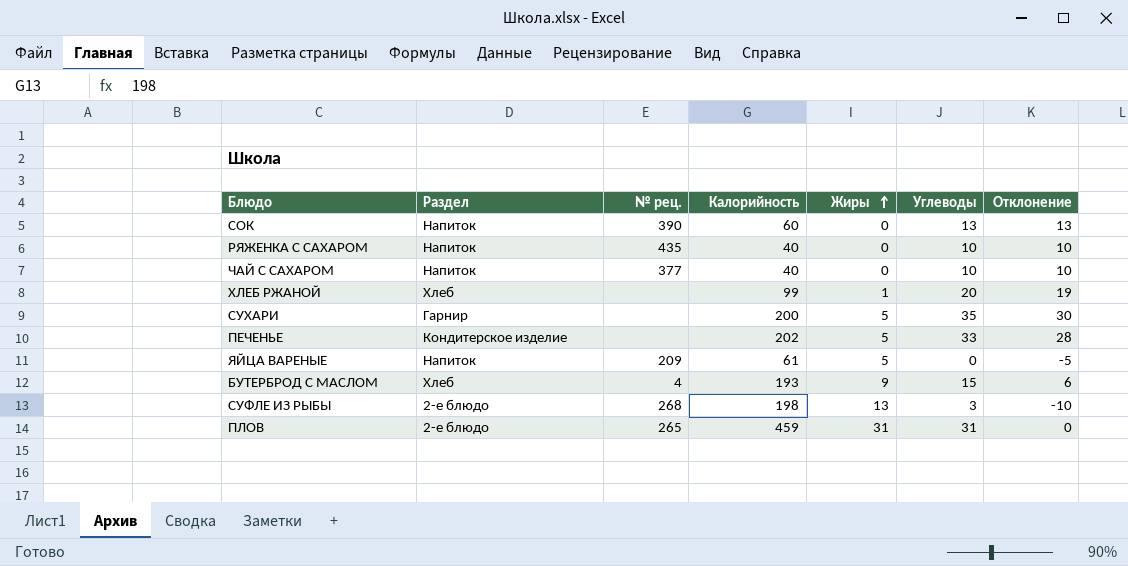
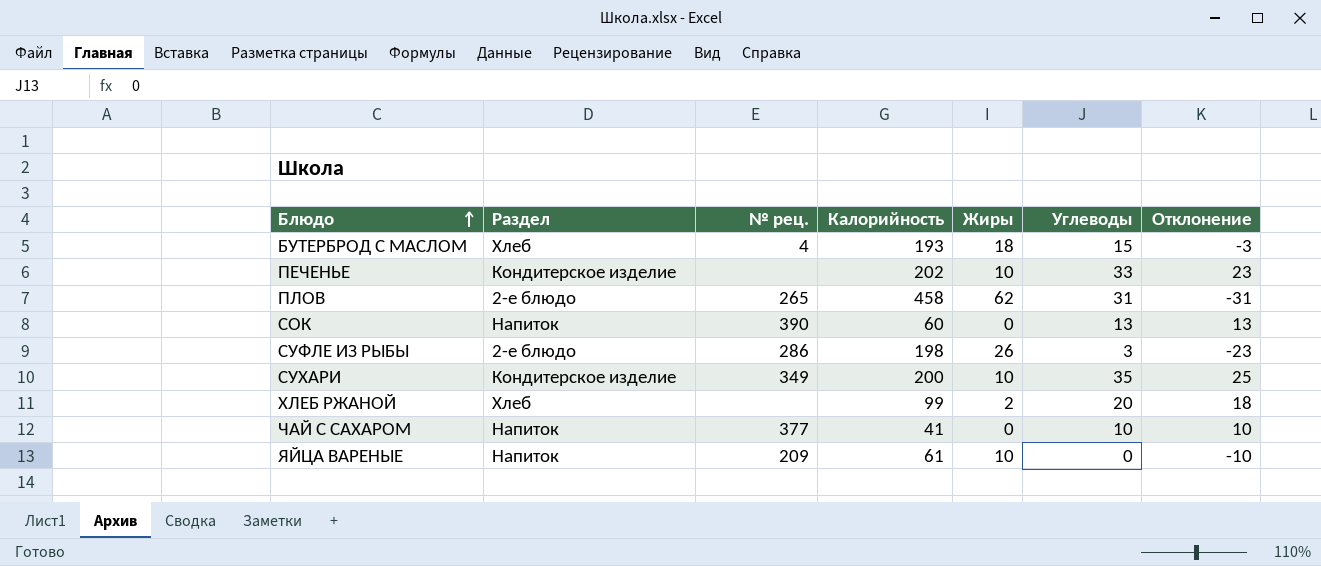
row order: Жиры ascending -> Блюдо ascending
row РЯЖЕНКА С САХАРОМ: Напиток | 435 | 40 | 0 | 10 | 10 -> none
БУТЕРБРОД С МАСЛОМ | Жиры: 9 -> 18
БУТЕРБРОД С МАСЛОМ | Отклонение: 6 -> -3
ПЕЧЕНЬЕ | Жиры: 5 -> 10
ПЕЧЕНЬЕ | Отклонение: 28 -> 23
ПЛОВ | Калорийность: 459 -> 458
ПЛОВ | Жиры: 31 -> 62
ПЛОВ | Отклонение: 0 -> -31
СУФЛЕ ИЗ РЫБЫ | № рец.: 268 -> 286
СУФЛЕ ИЗ РЫБЫ | Жиры: 13 -> 26
СУФЛЕ ИЗ РЫБЫ | Отклонение: -10 -> -23
СУХАРИ | Раздел: Гарнир -> Кондитерское изделие
СУХАРИ | № рец.: none -> 349
СУХАРИ | Жиры: 5 -> 10
СУХАРИ | Отклонение: 30 -> 25
ХЛЕБ РЖАНОЙ | Жиры: 1 -> 2
ХЛЕБ РЖАНОЙ | Отклонение: 19 -> 18
ЧАЙ С САХАРОМ | Калорийность: 40 -> 41
ЯЙЦА ВАРЕНЫЕ | Жиры: 5 -> 10
ЯЙЦА ВАРЕНЫЕ | Отклонение: -5 -> -10

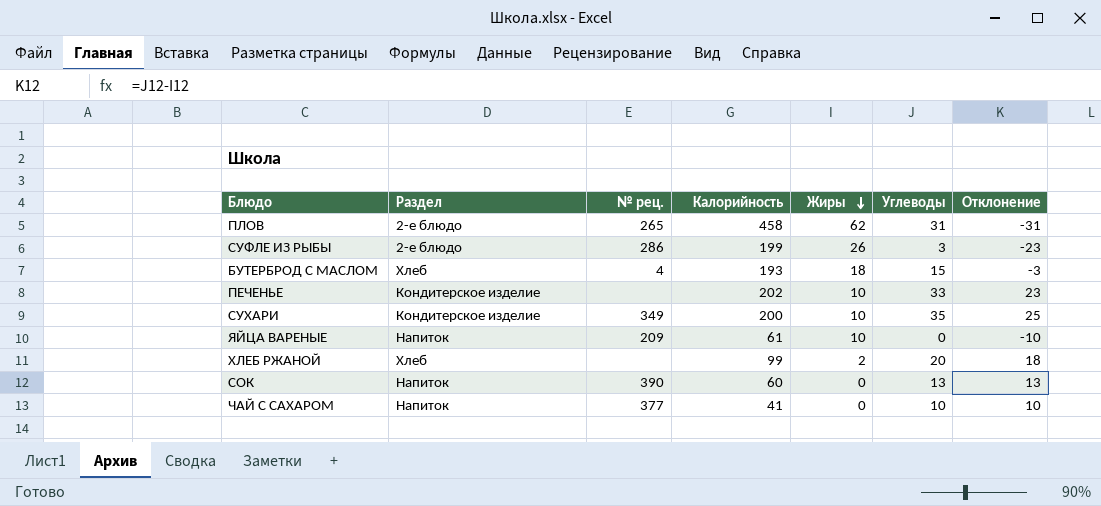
row order: Блюдо ascending -> Жиры descending
СУФЛЕ ИЗ РЫБЫ | Калорийность: 198 -> 199

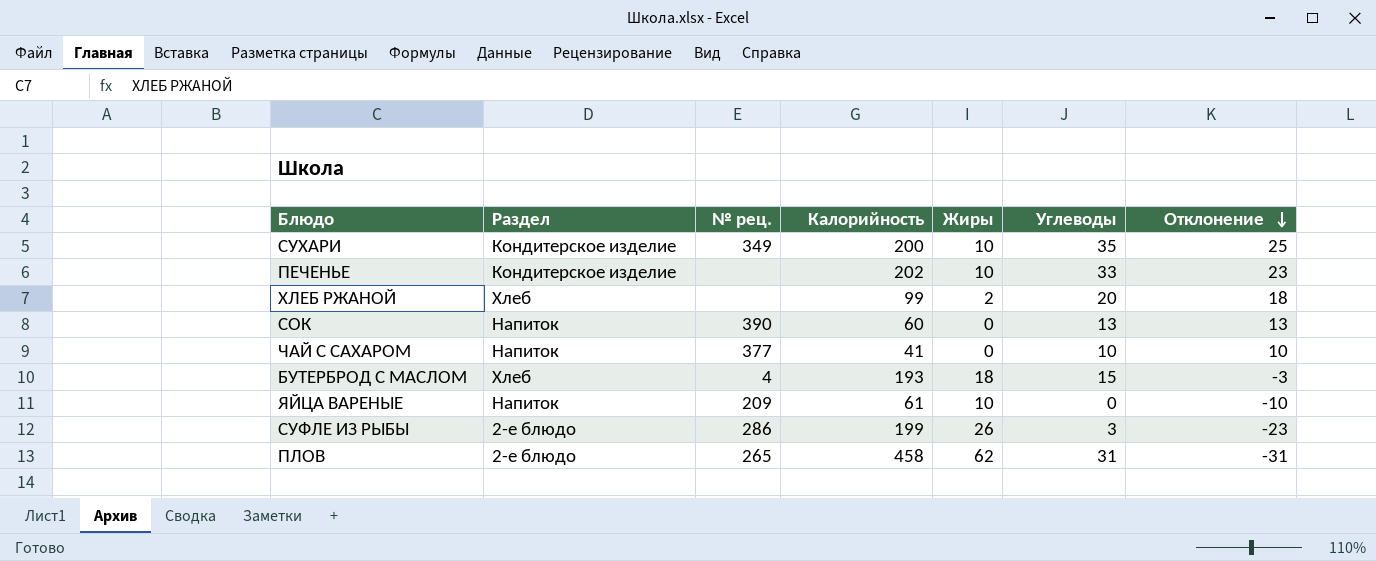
row order: Жиры descending -> Отклонение descending

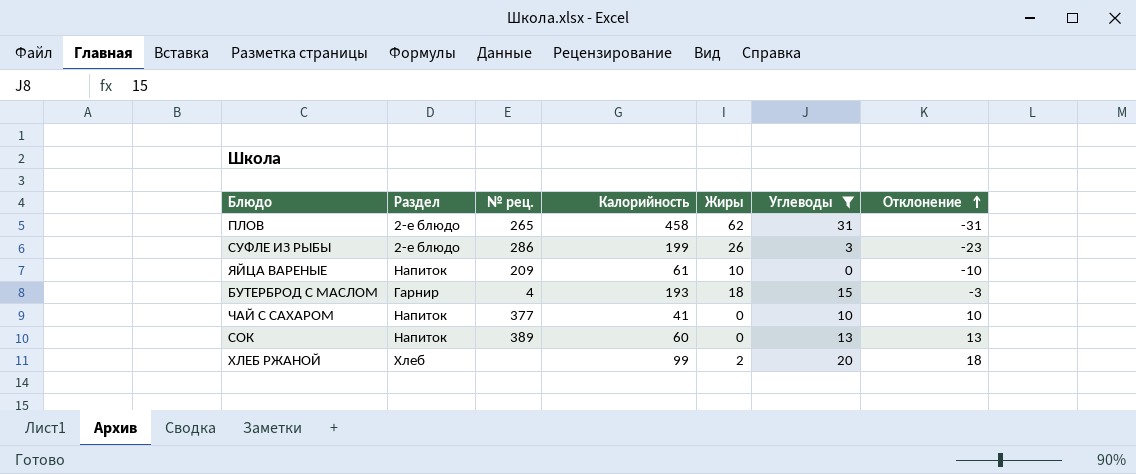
filter: none -> Углеводы <= 31
row order: Отклонение descending -> Отклонение ascending
БУТЕРБРОД С МАСЛОМ | Раздел: Хлеб -> Гарнир
СОК | № рец.: 390 -> 389

